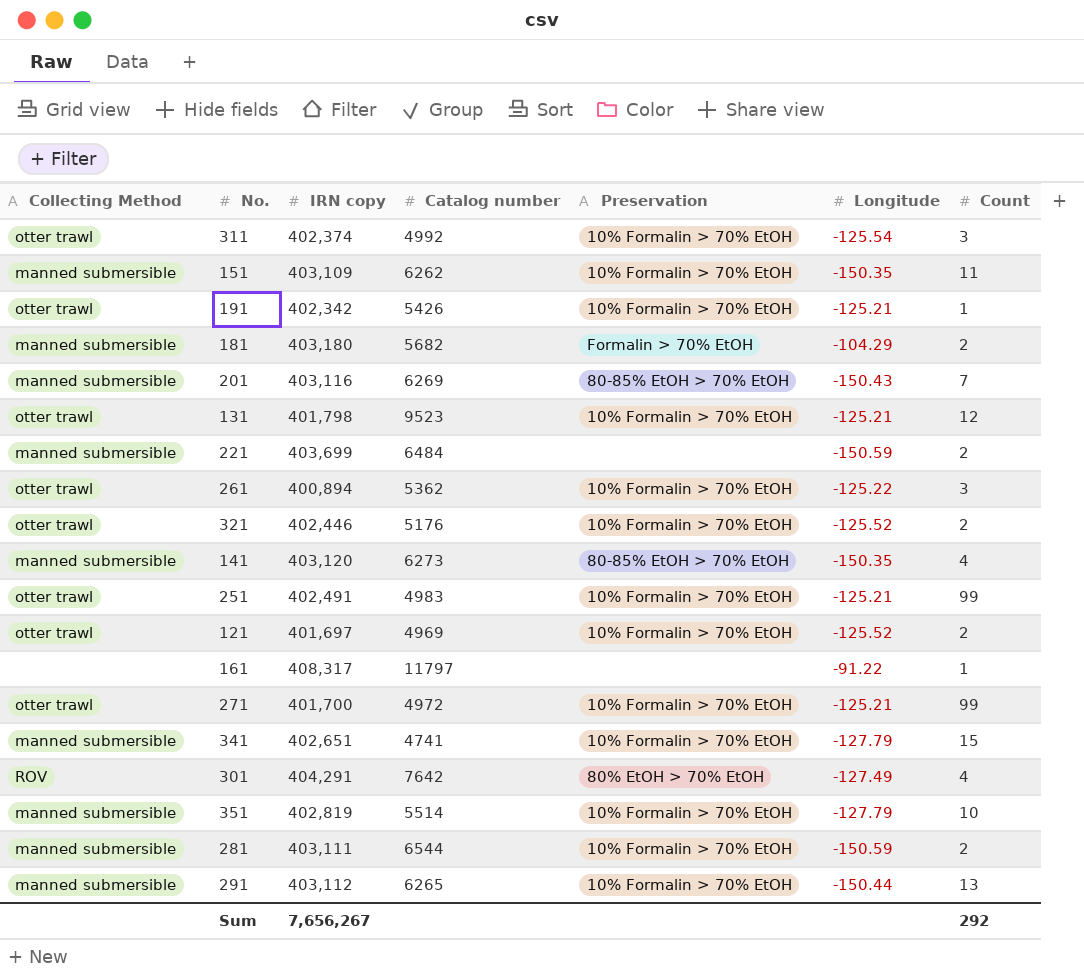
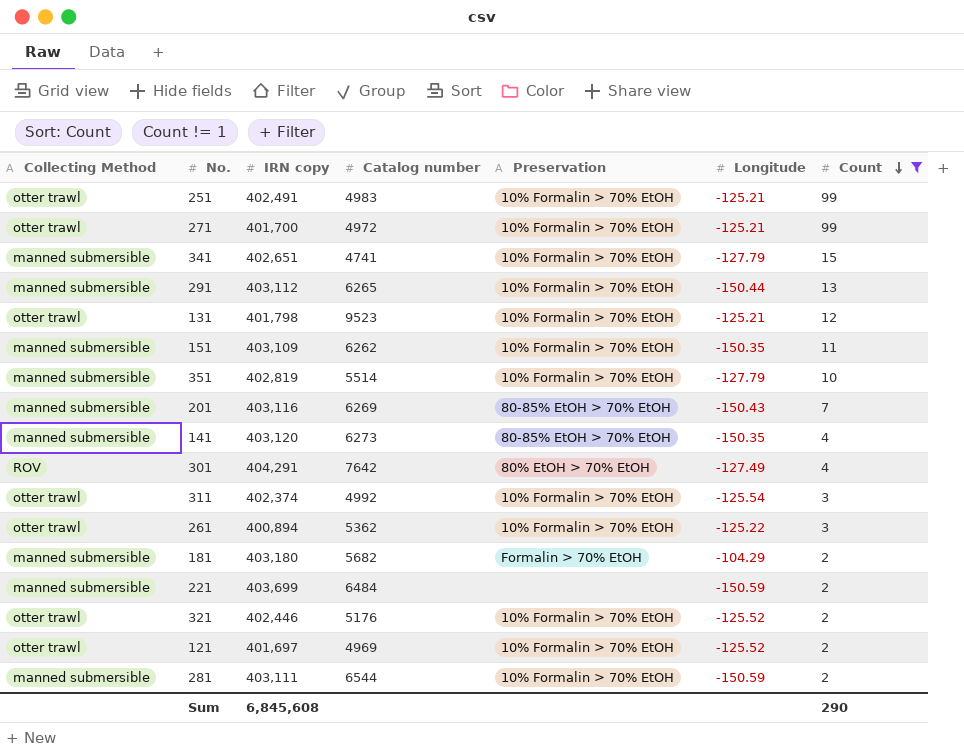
filter: none -> Count != 1
row order: none -> Count descending
Sum | IRN copy: 7,656,267 -> 6,845,608
Sum | Count: 292 -> 290

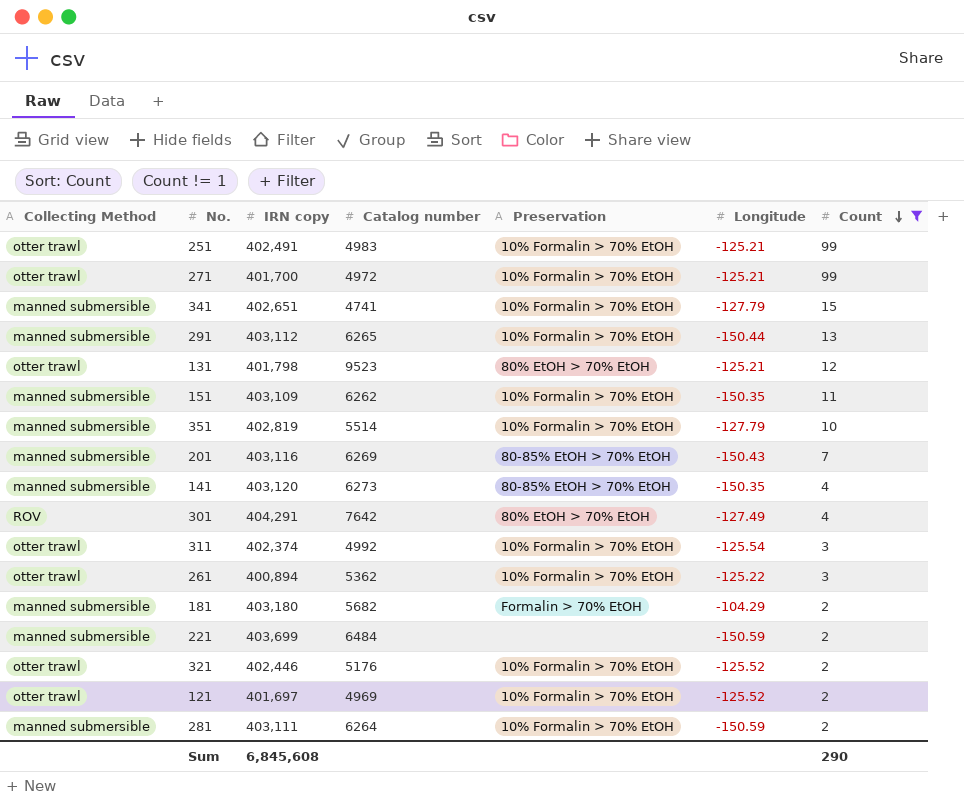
131 | Preservation: 10% Formalin > 70% EtOH -> 80% EtOH > 70% EtOH
281 | Catalog number: 6544 -> 6264

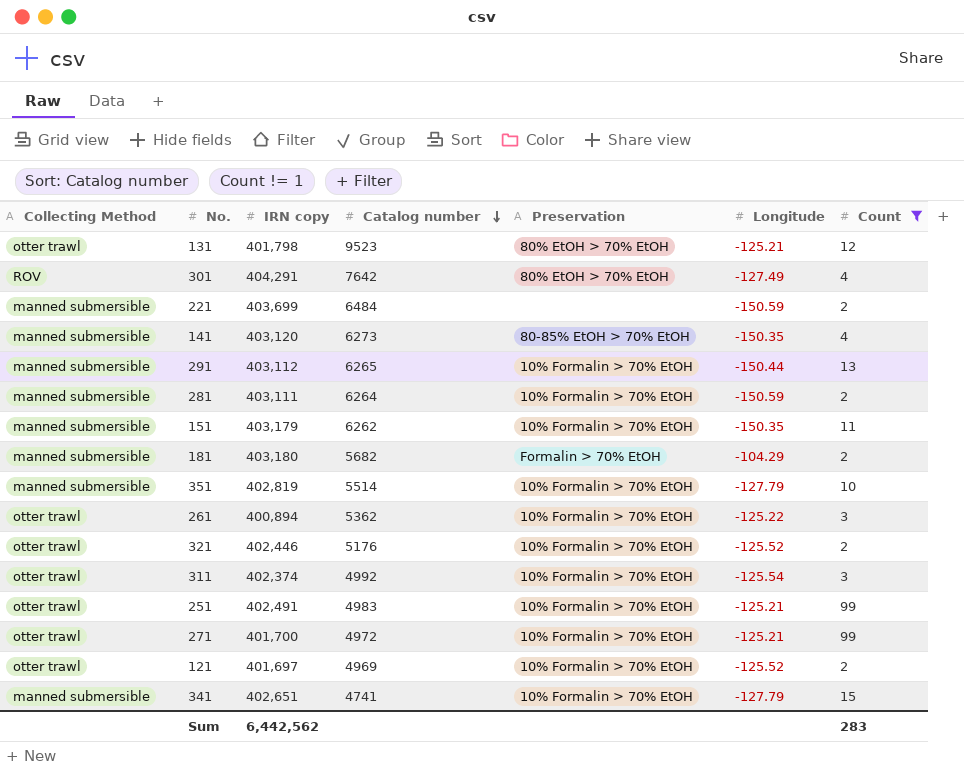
row order: Count descending -> Catalog number descending
row 201: manned submersible | 403,116 | 6269 | 80-85% EtOH > 70% EtOH | -150.43 | 7 -> none
151 | IRN copy: 403,109 -> 403,179
Sum | IRN copy: 6,845,608 -> 6,442,562
Sum | Count: 290 -> 283

